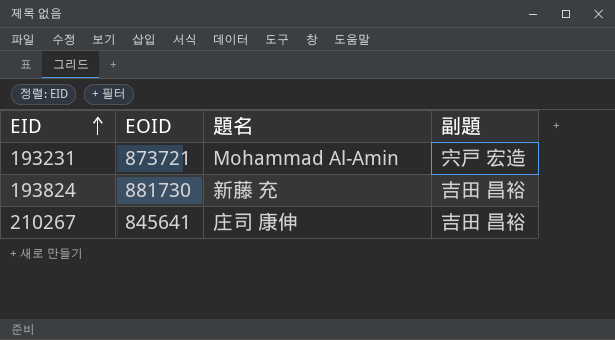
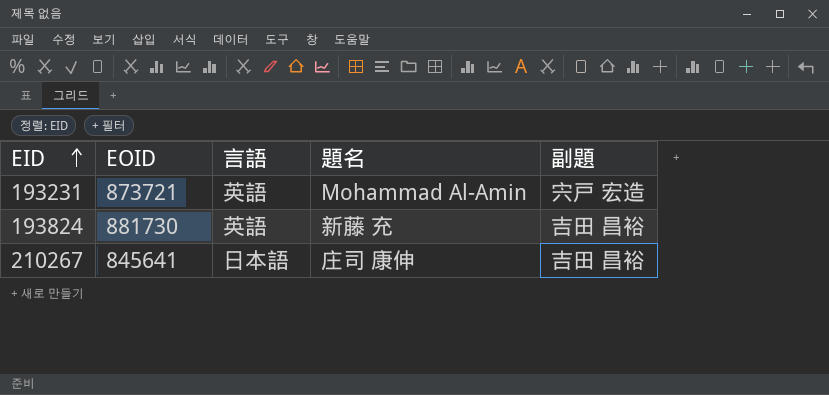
column 言語 | position: none -> 3

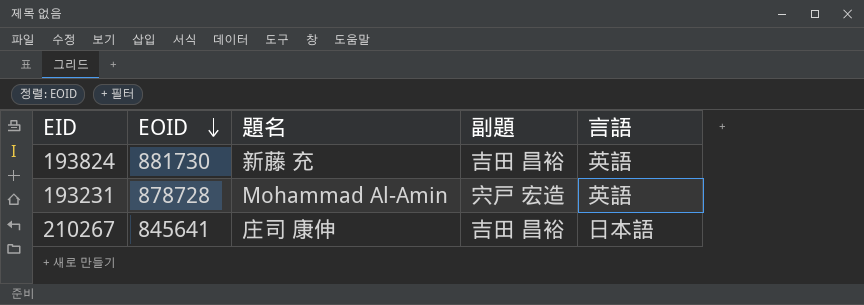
row order: EID ascending -> EOID descending
column 言語 | position: 3 -> 5
193231 | EOID: 873721 -> 878728

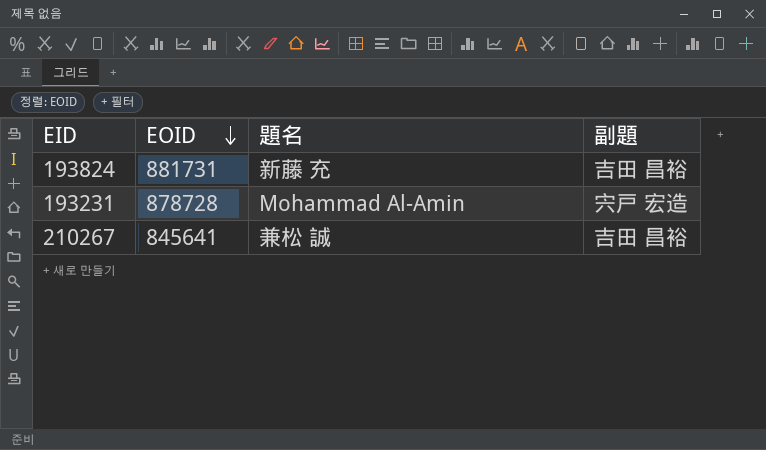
column 言語 | position: 5 -> none
193824 | EOID: 881730 -> 881731
210267 | 題名: 庄司 康伸 -> 兼松 誠

